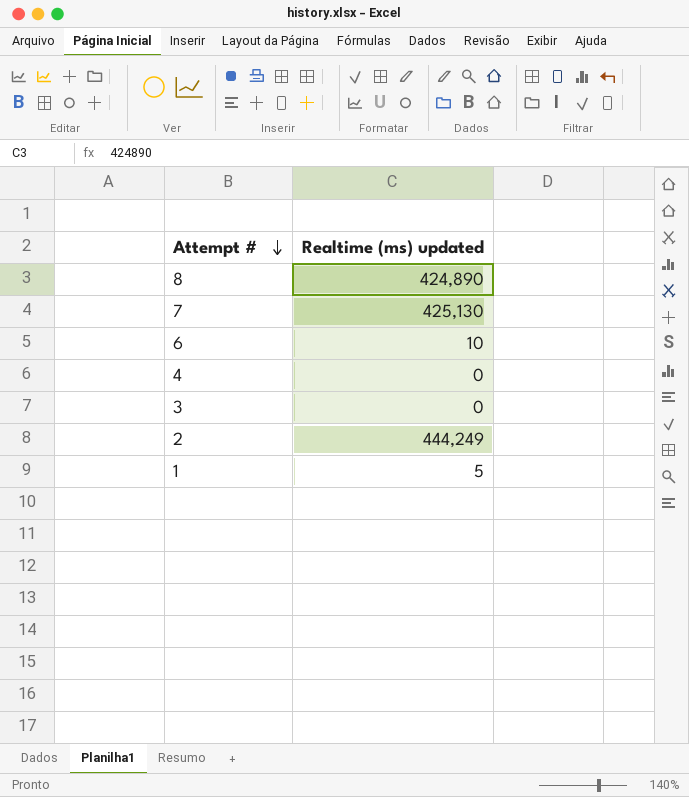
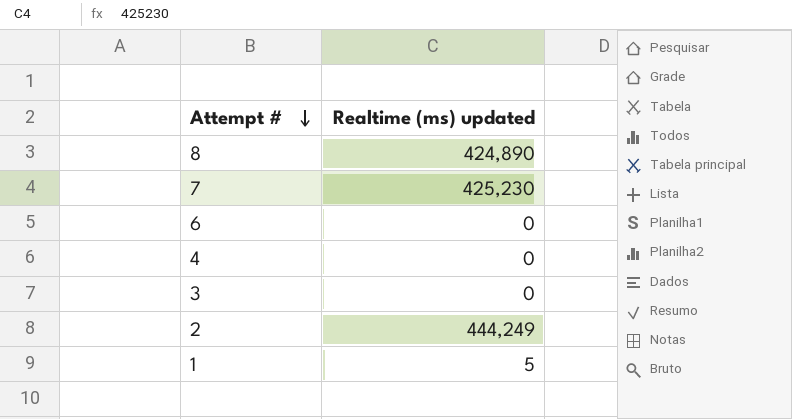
7 | Realtime (ms) updated: 425,130 -> 425,230
6 | Realtime (ms) updated: 10 -> 0

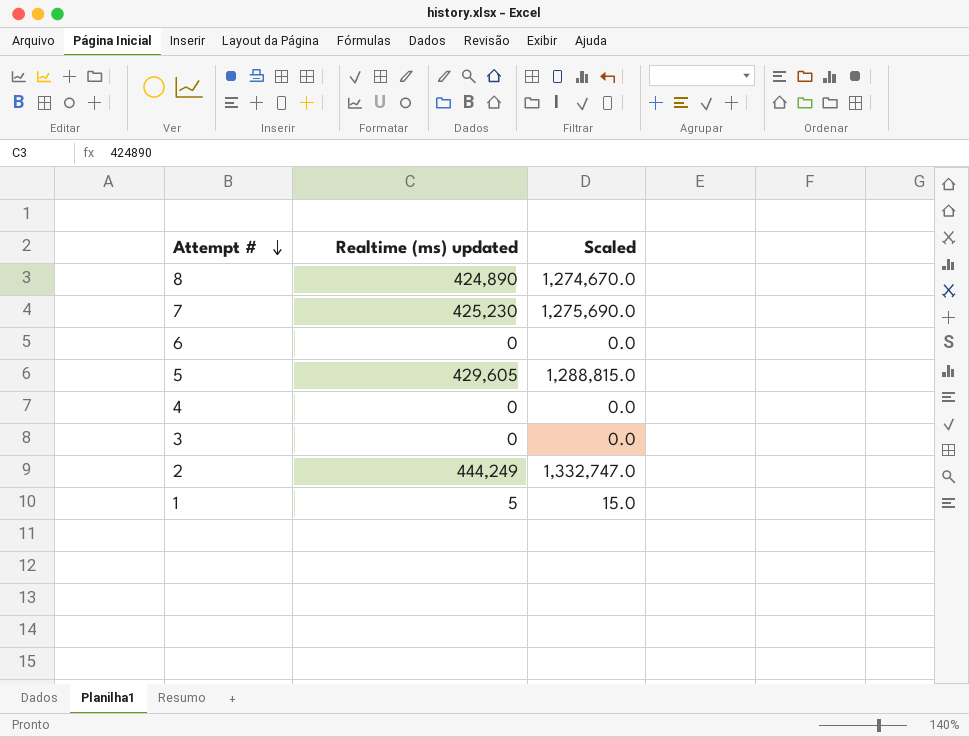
column Scaled | formula: none -> [Realtime (ms) updated] * 3
row 5: none -> 429,605 | 1,288,815.0

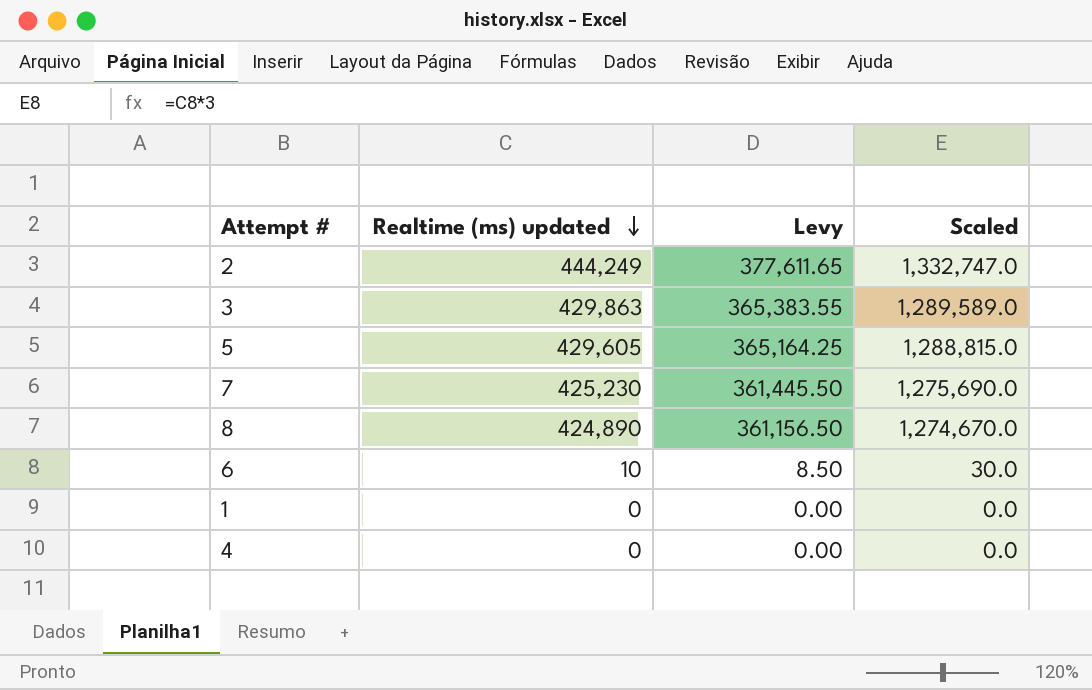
row order: Attempt # descending -> Realtime (ms) updated descending
column Levy | formula: none -> [Realtime (ms) updated] * 0.85
3 | Realtime (ms) updated: 0 -> 429,863
3 | Scaled: 0.0 -> 1,289,589.0
6 | Realtime (ms) updated: 0 -> 10
6 | Scaled: 0.0 -> 30.0
1 | Realtime (ms) updated: 5 -> 0
1 | Scaled: 15.0 -> 0.0

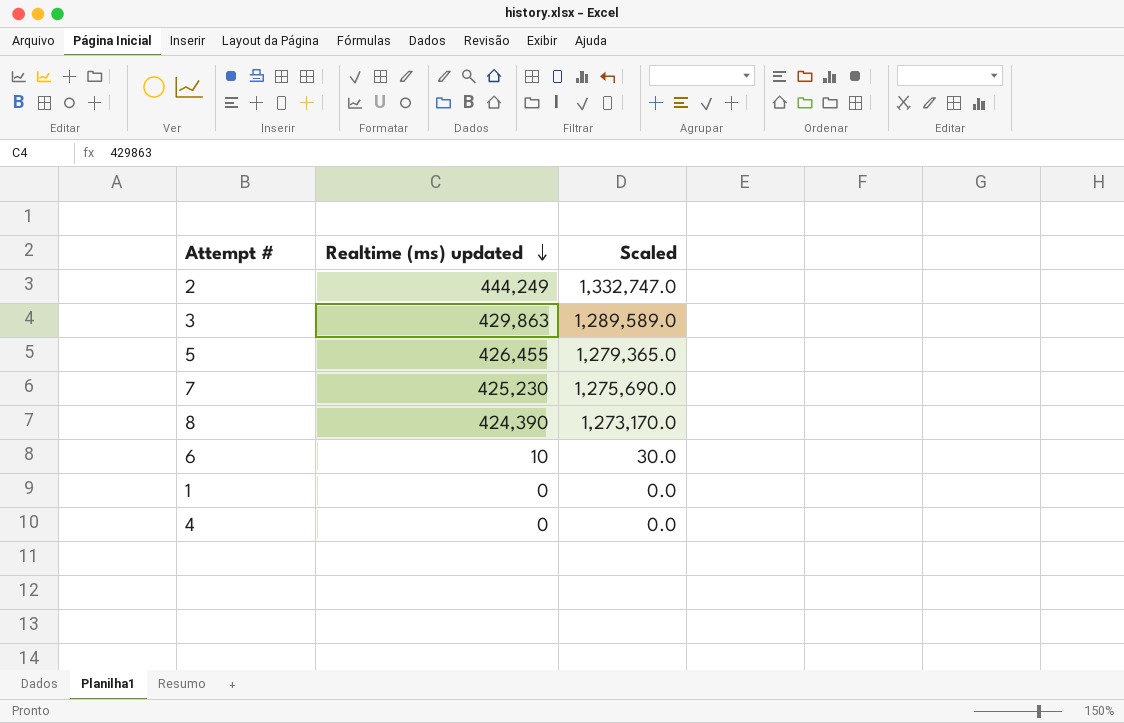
column Levy | formula: [Realtime (ms) updated] * 0.85 -> none
5 | Realtime (ms) updated: 429,605 -> 426,455
5 | Scaled: 1,288,815.0 -> 1,279,365.0
8 | Realtime (ms) updated: 424,890 -> 424,390
8 | Scaled: 1,274,670.0 -> 1,273,170.0

